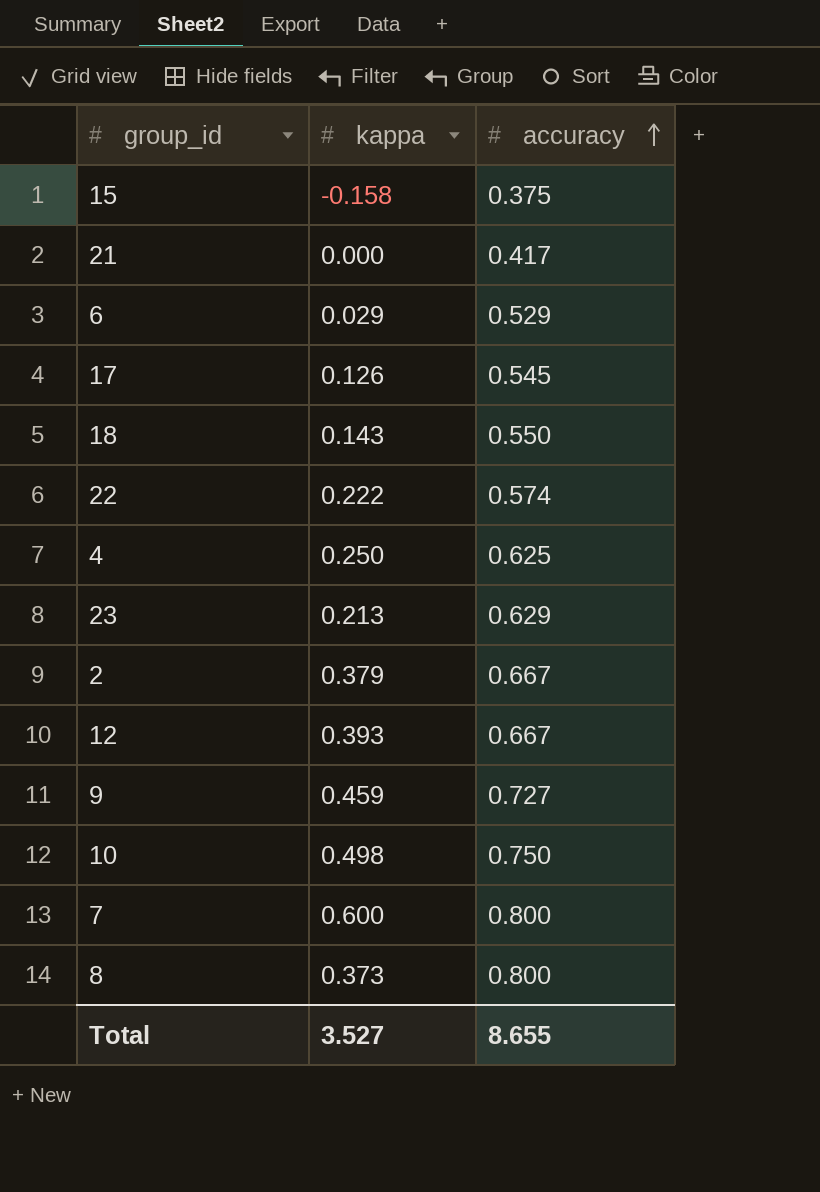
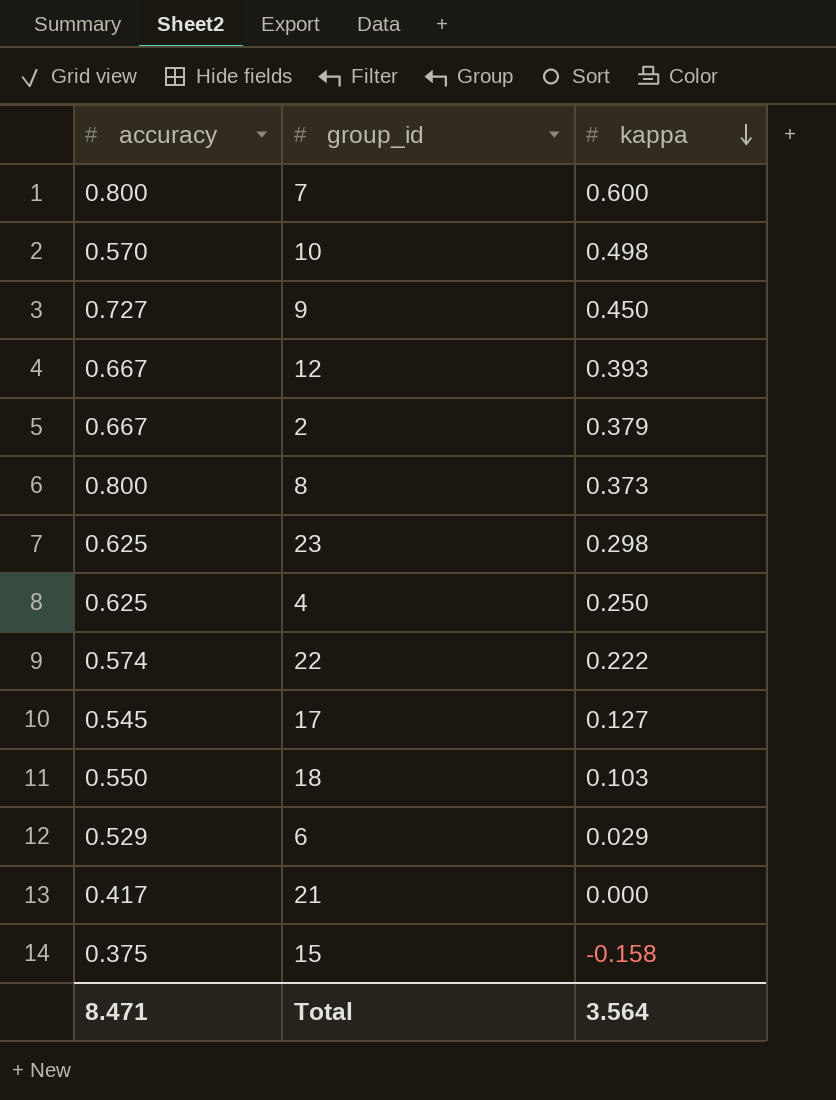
row order: accuracy ascending -> kappa descending
column accuracy | position: 3 -> 1
10 | accuracy: 0.750 -> 0.570
9 | kappa: 0.459 -> 0.450
23 | accuracy: 0.629 -> 0.625
23 | kappa: 0.213 -> 0.298
17 | kappa: 0.126 -> 0.127
18 | kappa: 0.143 -> 0.103
Total | accuracy: 8.655 -> 8.471
Total | kappa: 3.527 -> 3.564

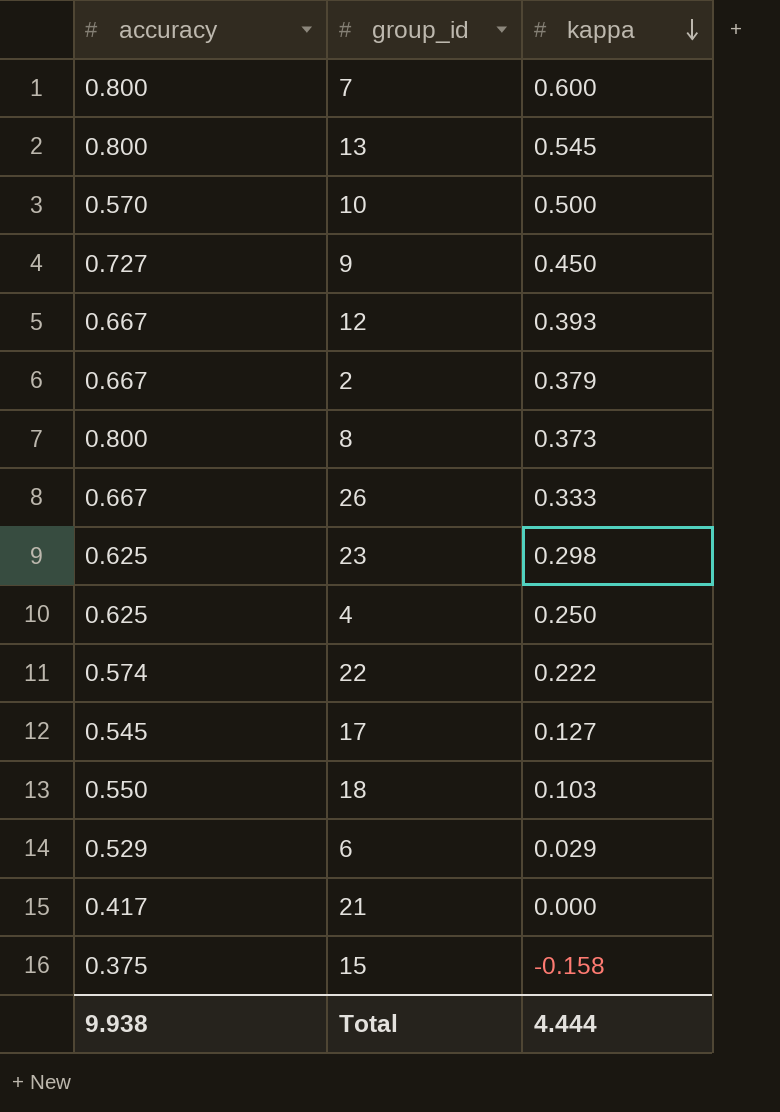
row 13: none -> 0.800 | 0.545
10 | kappa: 0.498 -> 0.500
row 26: none -> 0.667 | 0.333
Total | accuracy: 8.471 -> 9.938
Total | kappa: 3.564 -> 4.444

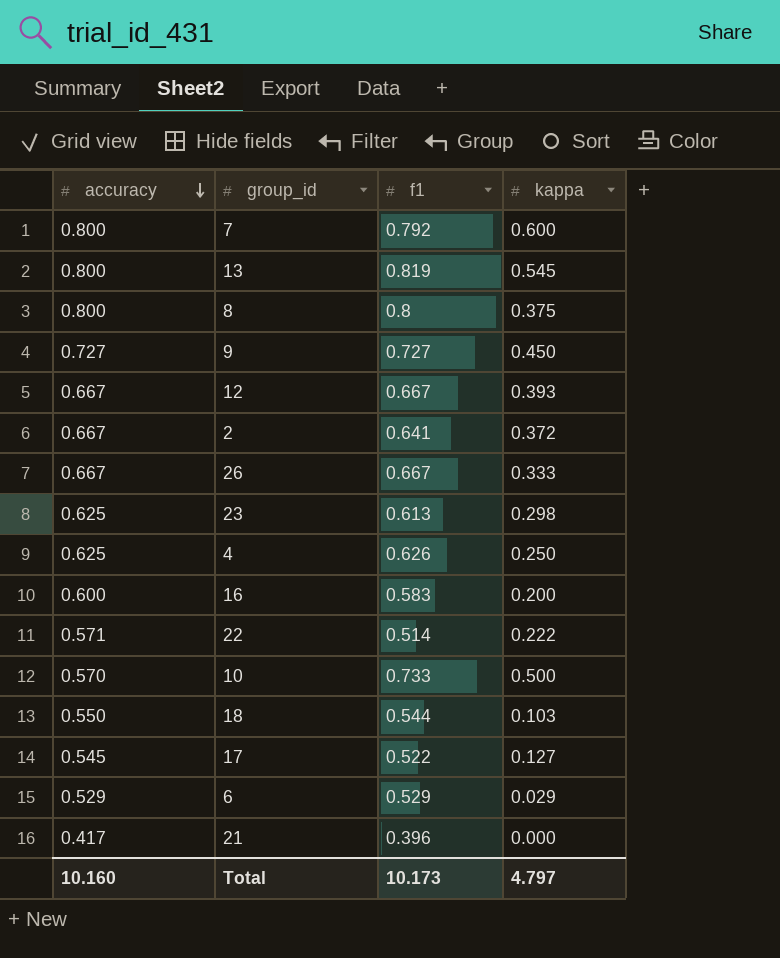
row order: kappa descending -> accuracy descending
column f1 | position: none -> 3
row 15: 0.375 | -0.158 -> none
8 | kappa: 0.373 -> 0.375
2 | kappa: 0.379 -> 0.372
row 16: none -> 0.600 | 0.583 | 0.200
22 | accuracy: 0.574 -> 0.571
Total | accuracy: 9.938 -> 10.160
Total | kappa: 4.444 -> 4.797

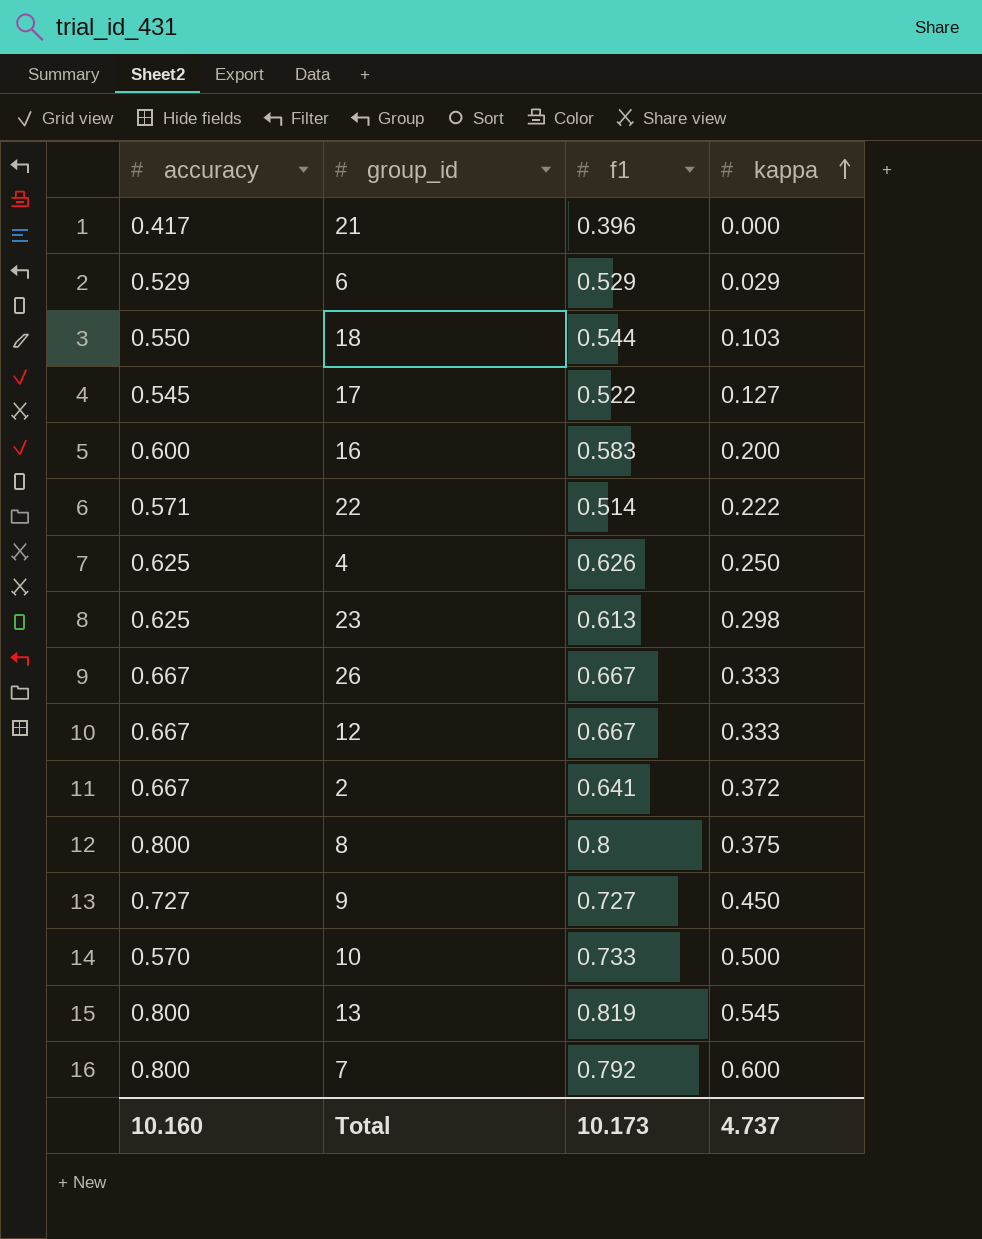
row order: accuracy descending -> kappa ascending
12 | kappa: 0.393 -> 0.333
Total | kappa: 4.797 -> 4.737

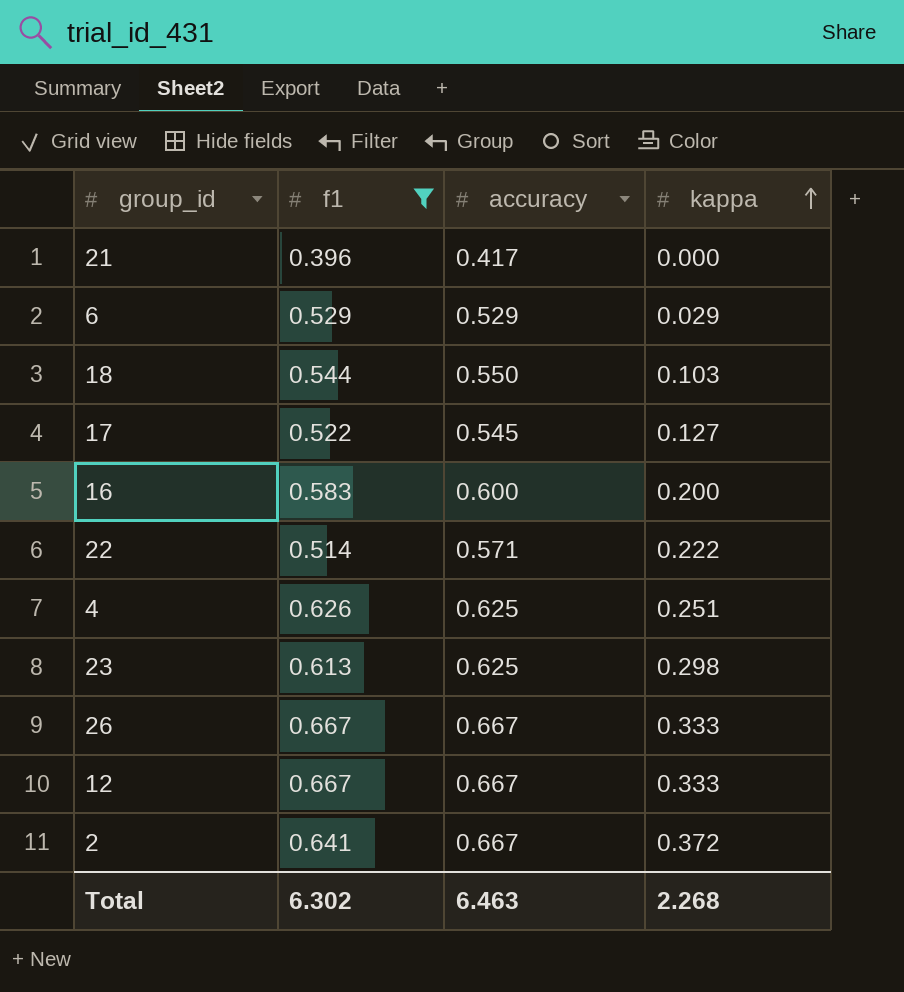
filter: none -> f1 <= 0.667
column accuracy | position: 1 -> 3
4 | kappa: 0.250 -> 0.251
Total | f1: 10.173 -> 6.302
Total | accuracy: 10.160 -> 6.463
Total | kappa: 4.737 -> 2.268

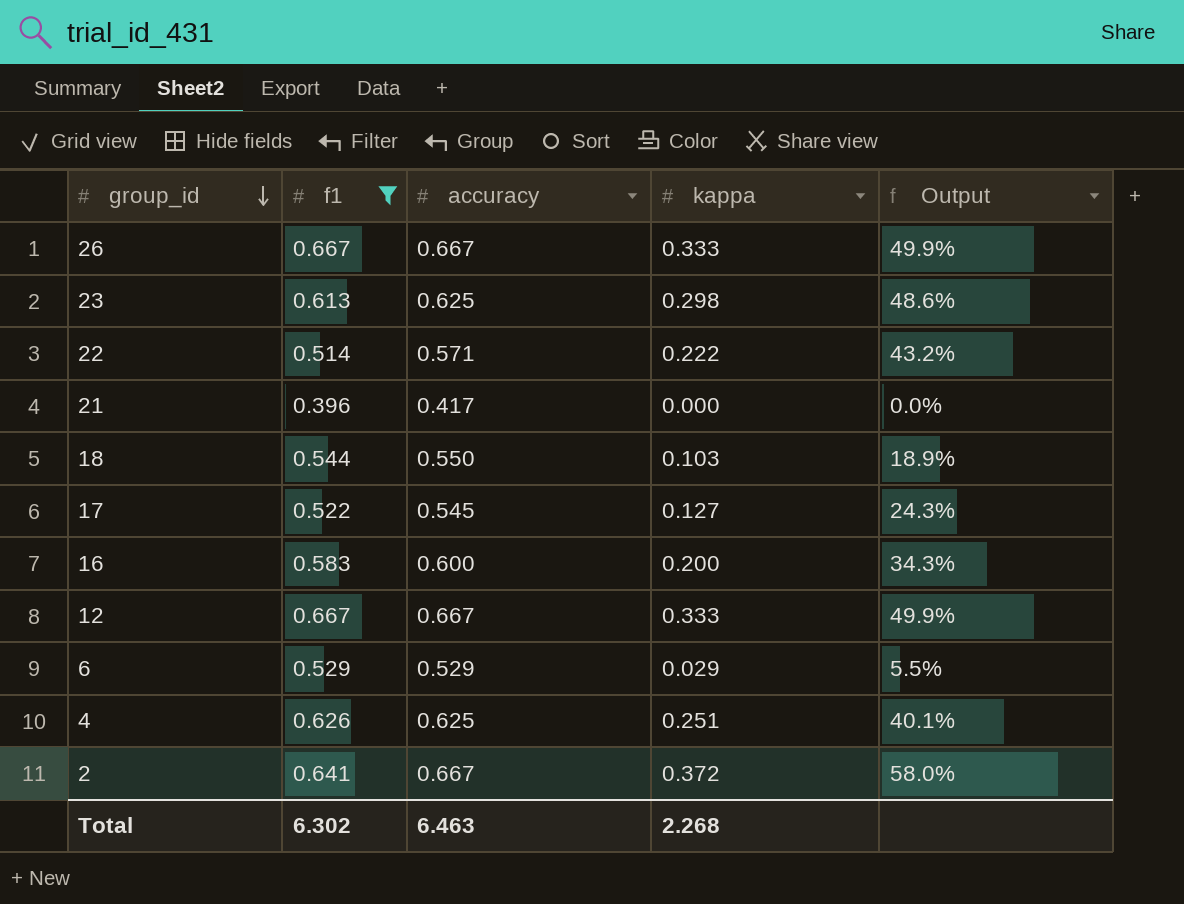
row order: kappa ascending -> group_id descending
column Output | formula: none -> [kappa] / [f1]

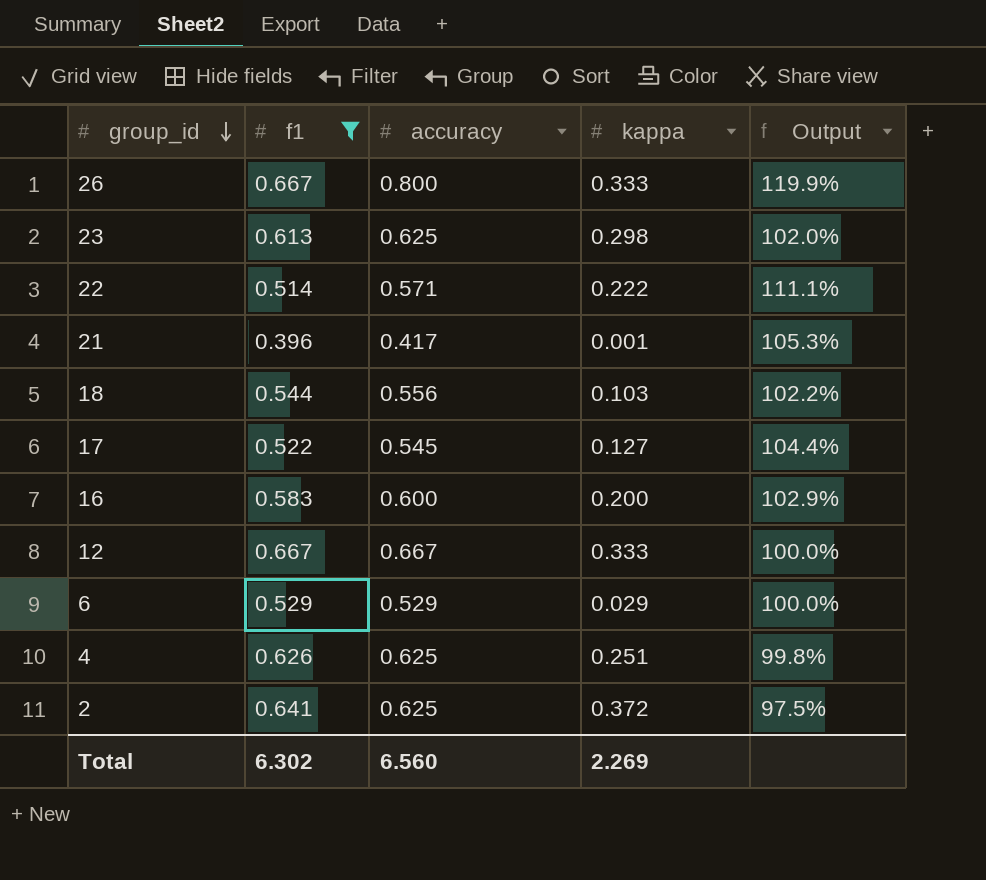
column Output | formula: [kappa] / [f1] -> [accuracy] / [f1]
26 | accuracy: 0.667 -> 0.800
21 | kappa: 0.000 -> 0.001
18 | accuracy: 0.550 -> 0.556
2 | accuracy: 0.667 -> 0.625
Total | accuracy: 6.463 -> 6.560
Total | kappa: 2.268 -> 2.269

